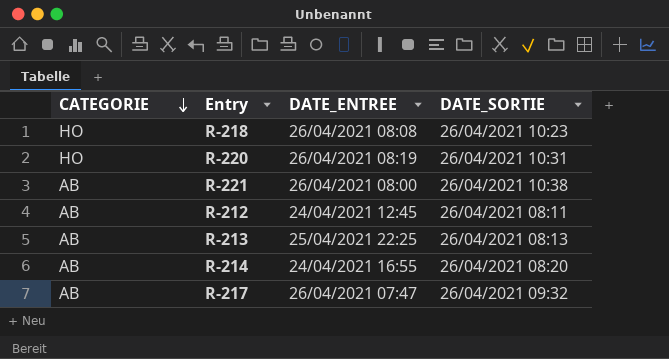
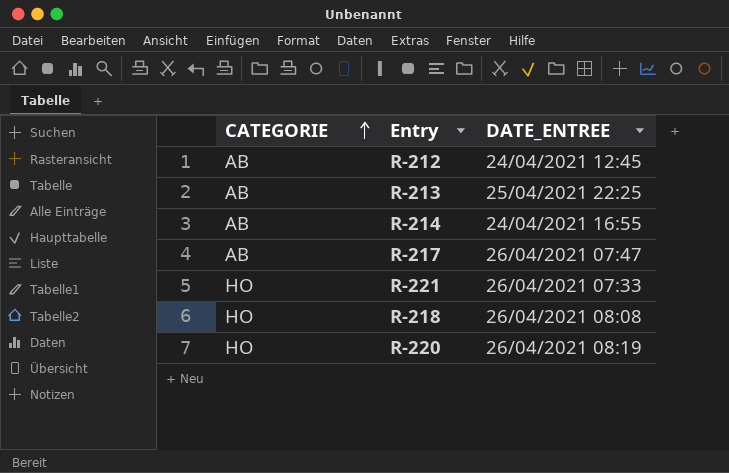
row order: CATEGORIE descending -> CATEGORIE ascending
column DATE_SORTIE | position: 4 -> none
R-221 | CATEGORIE: AB -> HO
R-221 | DATE_ENTREE: 26/04/2021 08:00 -> 26/04/2021 07:33

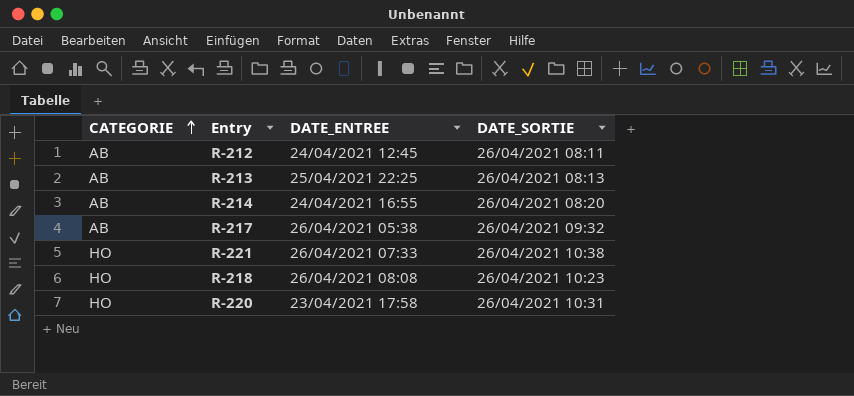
column DATE_SORTIE | position: none -> 4
R-217 | DATE_ENTREE: 26/04/2021 07:47 -> 26/04/2021 05:38
R-220 | DATE_ENTREE: 26/04/2021 08:19 -> 23/04/2021 17:58

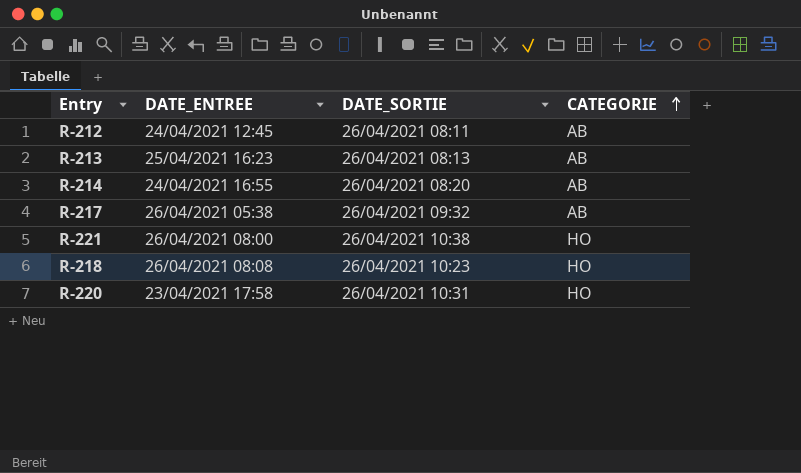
column CATEGORIE | position: 1 -> 4
R-213 | DATE_ENTREE: 25/04/2021 22:25 -> 25/04/2021 16:23
R-221 | DATE_ENTREE: 26/04/2021 07:33 -> 26/04/2021 08:00

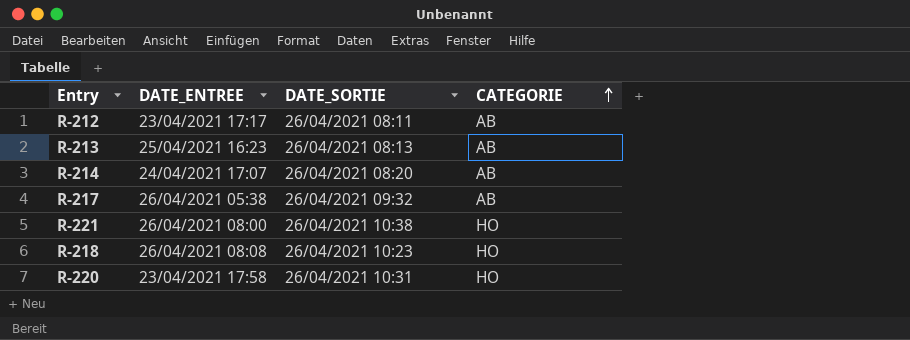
R-212 | DATE_ENTREE: 24/04/2021 12:45 -> 23/04/2021 17:17
R-214 | DATE_ENTREE: 24/04/2021 16:55 -> 24/04/2021 17:07

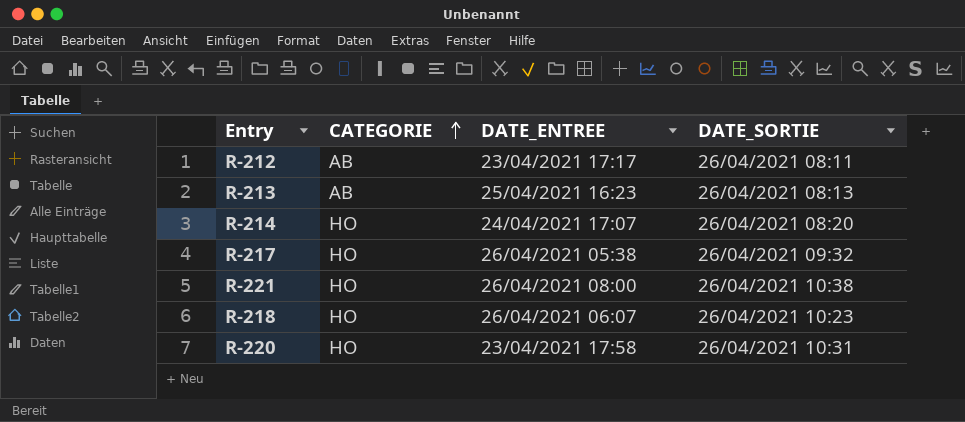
column CATEGORIE | position: 4 -> 2
R-214 | CATEGORIE: AB -> HO
R-217 | CATEGORIE: AB -> HO
R-218 | DATE_ENTREE: 26/04/2021 08:08 -> 26/04/2021 06:07

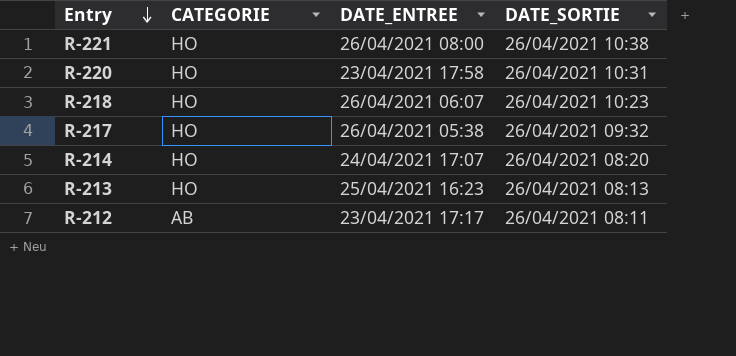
row order: CATEGORIE ascending -> Entry descending
R-213 | CATEGORIE: AB -> HO

